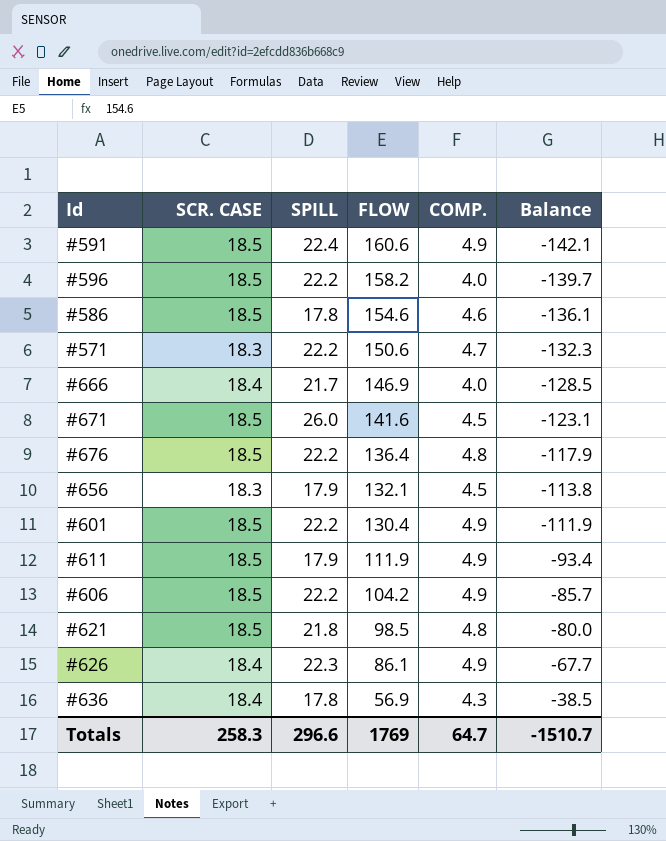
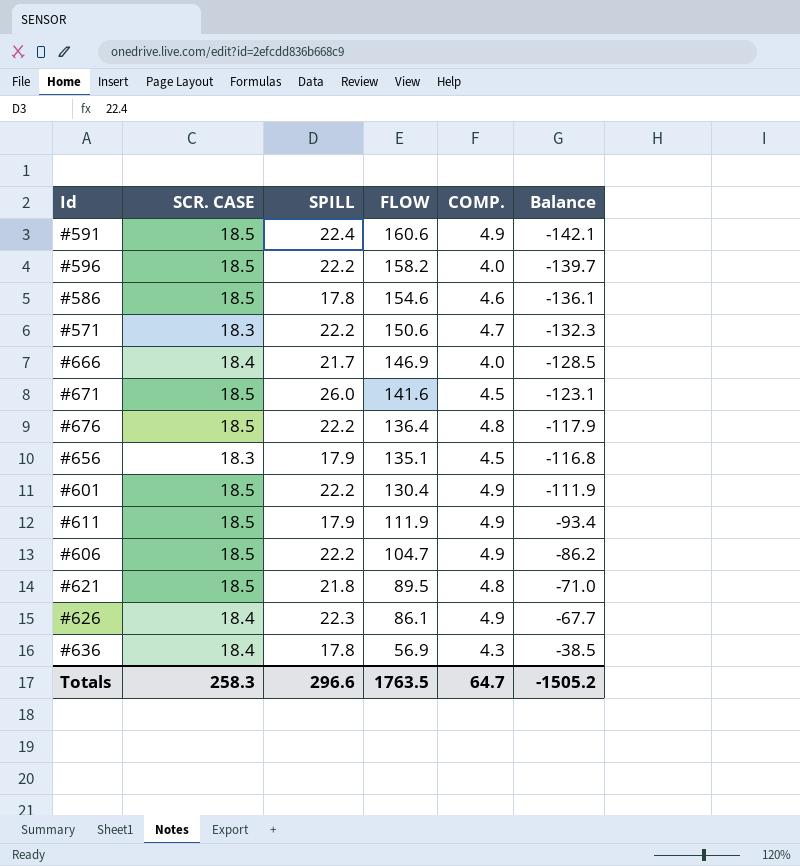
#656 | FLOW: 132.1 -> 135.1
#656 | Balance: -113.8 -> -116.8
#606 | FLOW: 104.2 -> 104.7
#606 | Balance: -85.7 -> -86.2
#621 | FLOW: 98.5 -> 89.5
#621 | Balance: -80.0 -> -71.0
Totals | FLOW: 1769 -> 1763.5
Totals | Balance: -1510.7 -> -1505.2

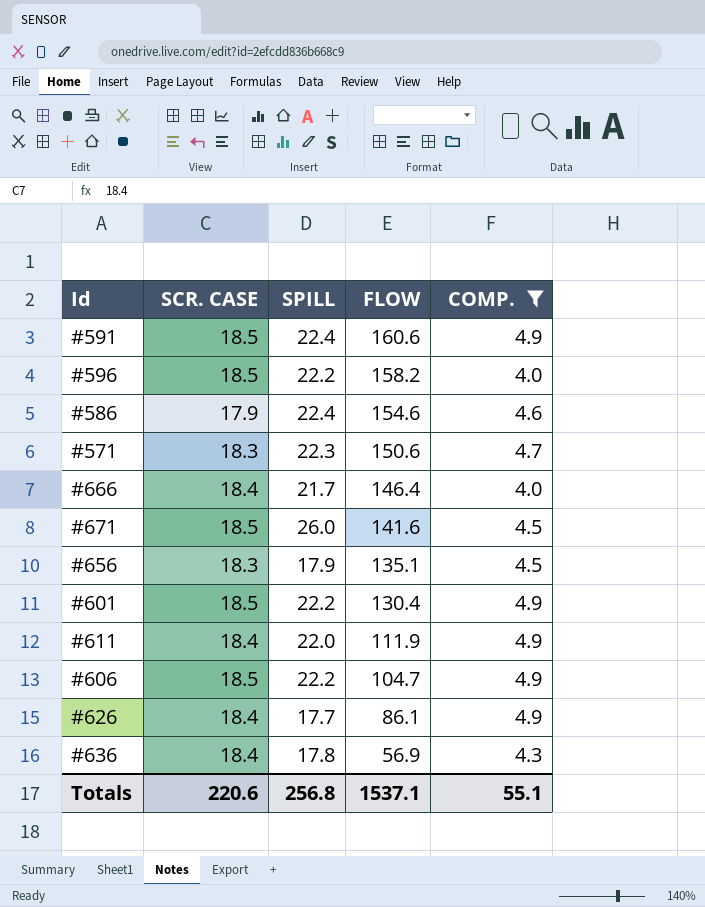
filter: none -> COMP. != 4.8
column Balance | formula: [SCR. CASE] - [FLOW] -> none
#586 | SCR. CASE: 18.5 -> 17.9
#586 | SPILL: 17.8 -> 22.4
#571 | SPILL: 22.2 -> 22.3
#666 | FLOW: 146.9 -> 146.4
#611 | SCR. CASE: 18.5 -> 18.4
#611 | SPILL: 17.9 -> 22.0
#626 | SPILL: 22.3 -> 17.7
Totals | SCR. CASE: 258.3 -> 220.6
Totals | SPILL: 296.6 -> 256.8
Totals | FLOW: 1763.5 -> 1537.1
Totals | COMP.: 64.7 -> 55.1

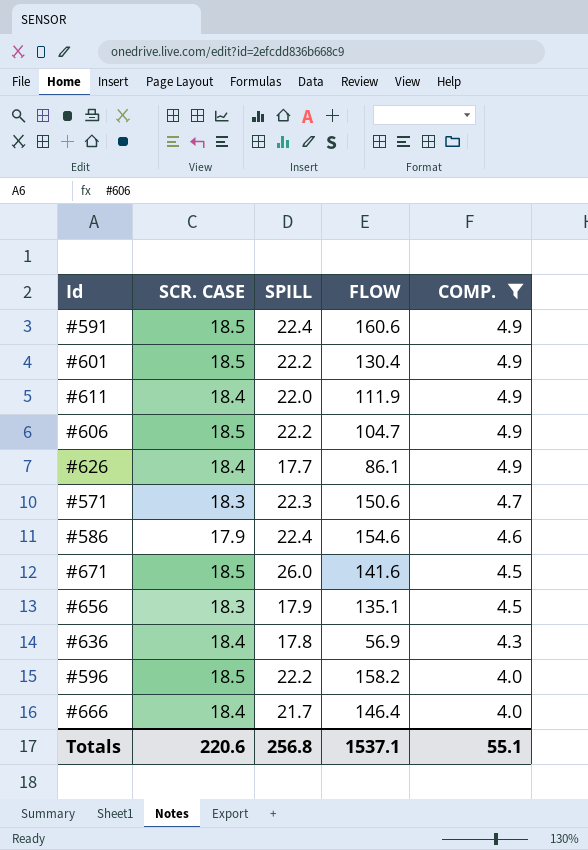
row order: FLOW descending -> COMP. descending

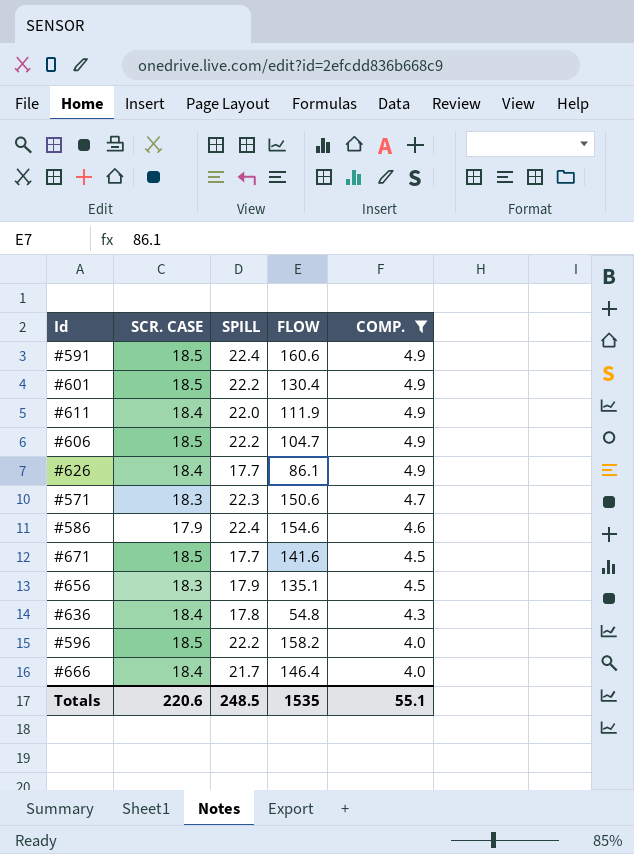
#671 | SPILL: 26.0 -> 17.7
#636 | FLOW: 56.9 -> 54.8
Totals | SPILL: 256.8 -> 248.5
Totals | FLOW: 1537.1 -> 1535

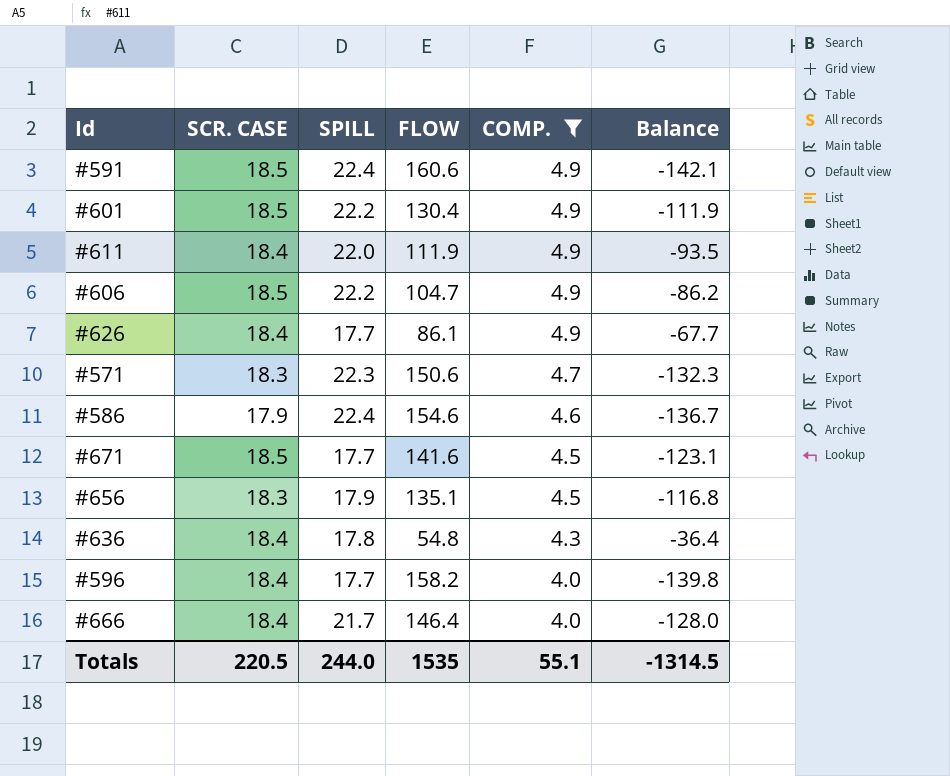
column Balance | formula: none -> [SCR. CASE] - [FLOW]
#596 | SCR. CASE: 18.5 -> 18.4
#596 | SPILL: 22.2 -> 17.7
Totals | SCR. CASE: 220.6 -> 220.5
Totals | SPILL: 248.5 -> 244.0

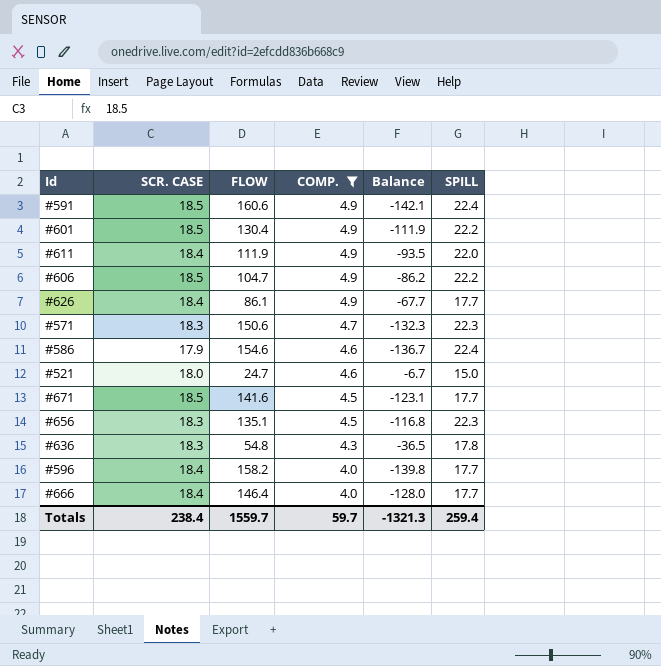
column SPILL | position: 3 -> 6
row #521: none -> 18.0 | 24.7 | 4.6 | -6.7 | 15.0
#656 | SPILL: 17.9 -> 22.3
#636 | SCR. CASE: 18.4 -> 18.3
#636 | Balance: -36.4 -> -36.5
#666 | SPILL: 21.7 -> 17.7
Totals | SCR. CASE: 220.5 -> 238.4
Totals | FLOW: 1535 -> 1559.7
Totals | COMP.: 55.1 -> 59.7
Totals | Balance: -1314.5 -> -1321.3
Totals | SPILL: 244.0 -> 259.4

